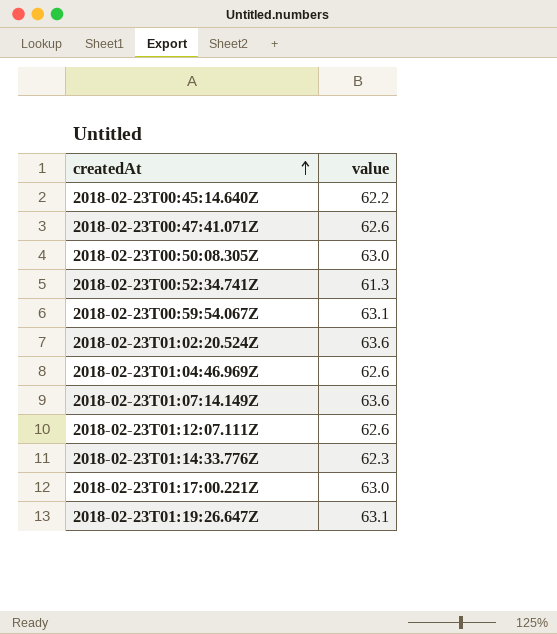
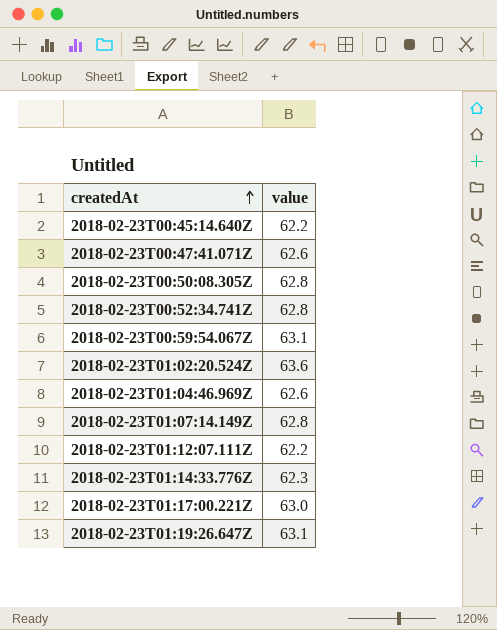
2018-02-23T00:50:08.305Z | value: 63.0 -> 62.8
2018-02-23T00:52:34.741Z | value: 61.3 -> 62.8
2018-02-23T01:07:14.149Z | value: 63.6 -> 62.8
2018-02-23T01:12:07.111Z | value: 62.6 -> 62.2

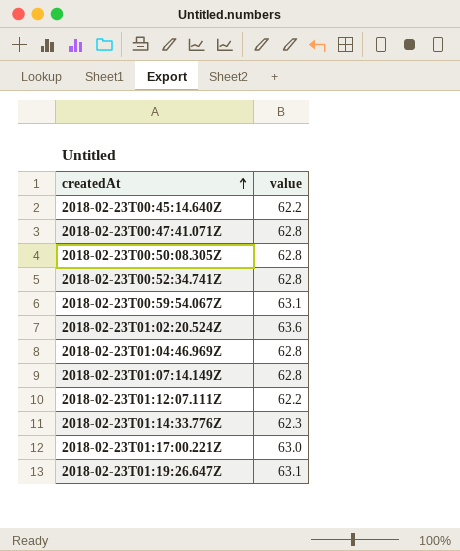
2018-02-23T00:47:41.071Z | value: 62.6 -> 62.8
2018-02-23T01:04:46.969Z | value: 62.6 -> 62.8

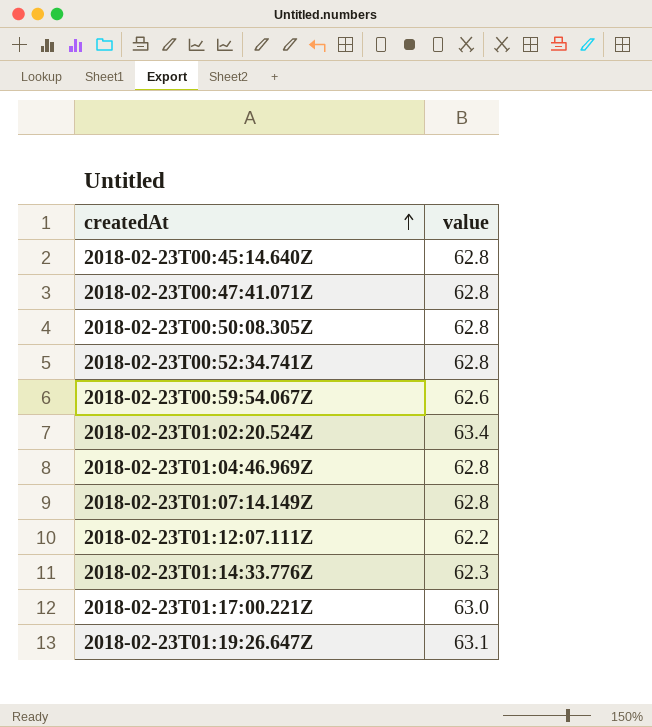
2018-02-23T00:45:14.640Z | value: 62.2 -> 62.8
2018-02-23T00:59:54.067Z | value: 63.1 -> 62.6
2018-02-23T01:02:20.524Z | value: 63.6 -> 63.4

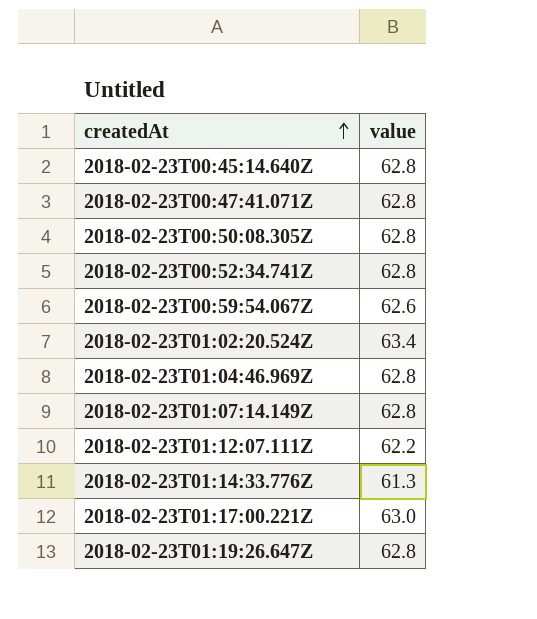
2018-02-23T01:14:33.776Z | value: 62.3 -> 61.3
2018-02-23T01:19:26.647Z | value: 63.1 -> 62.8

